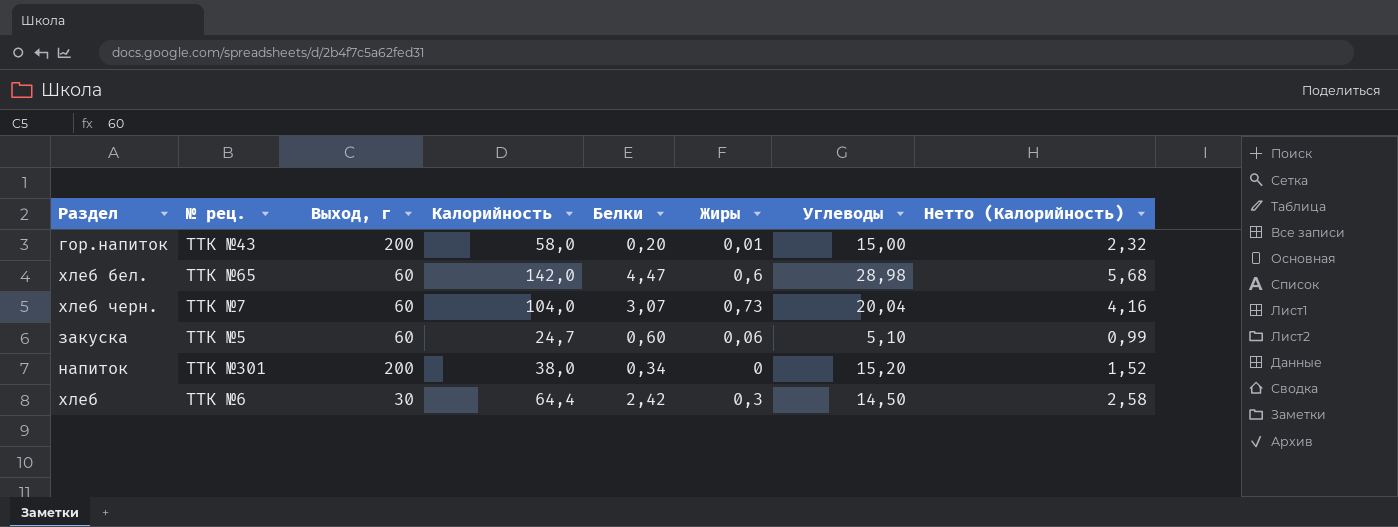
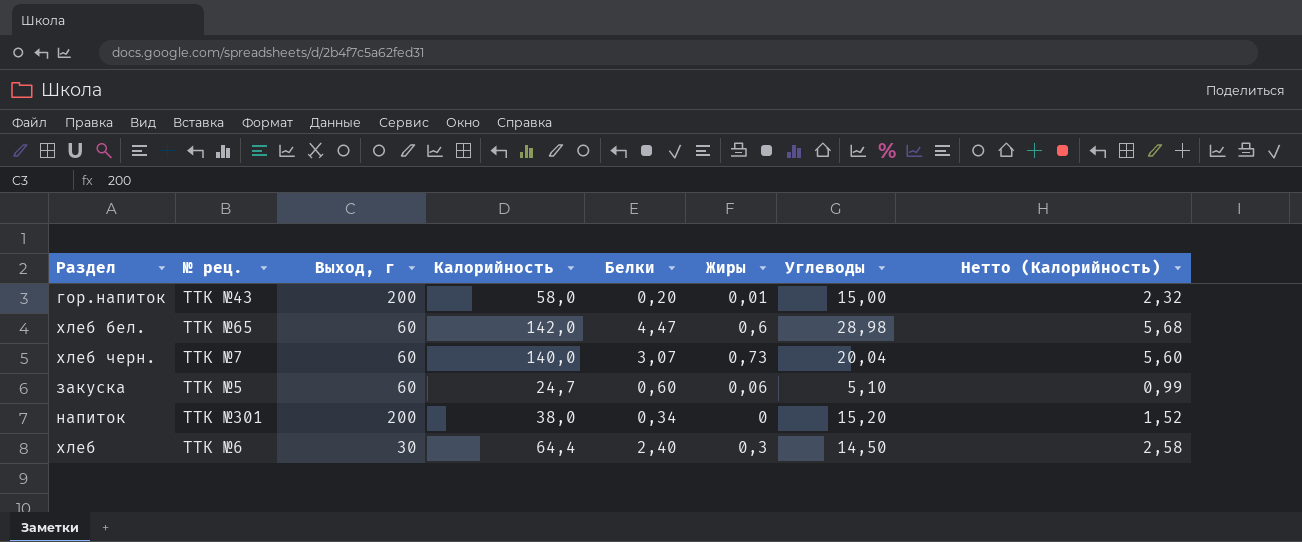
хлеб черн. | Калорийность: 104,0 -> 140,0
хлеб черн. | Нетто (Калорийность): 4,16 -> 5,60
хлеб | Белки: 2,42 -> 2,40

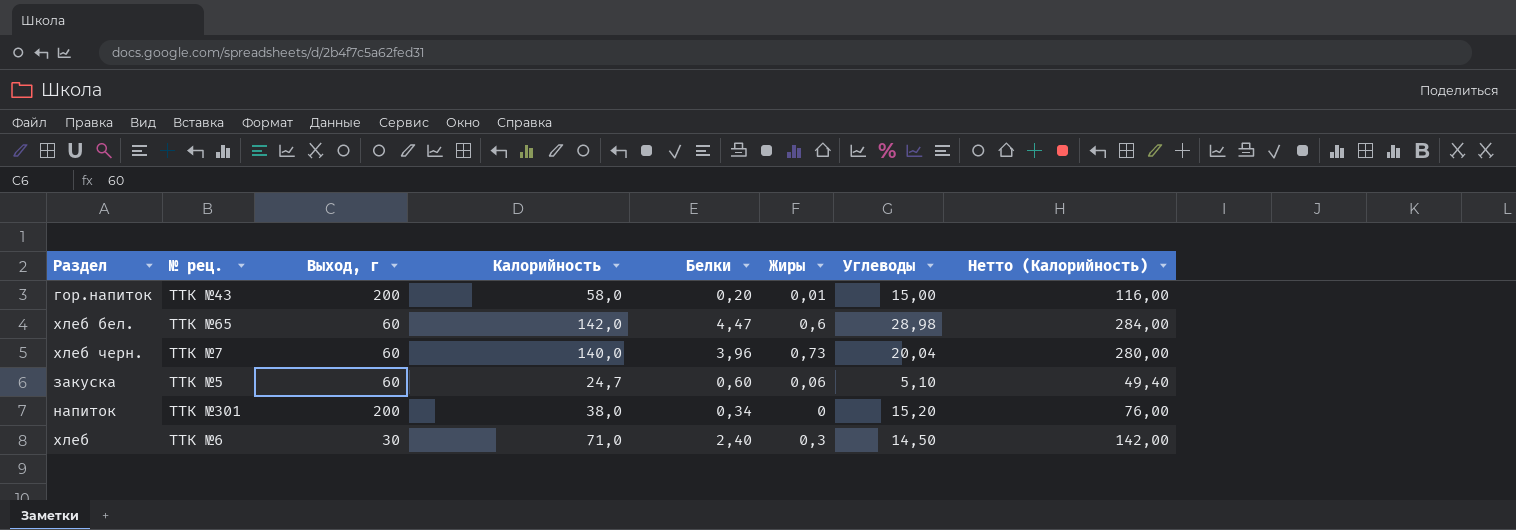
column Нетто (Калорийность) | formula: [Калорийность] * 0,04 -> [Калорийность] * 2
хлеб черн. | Белки: 3,07 -> 3,96
хлеб | Калорийность: 64,4 -> 71,0

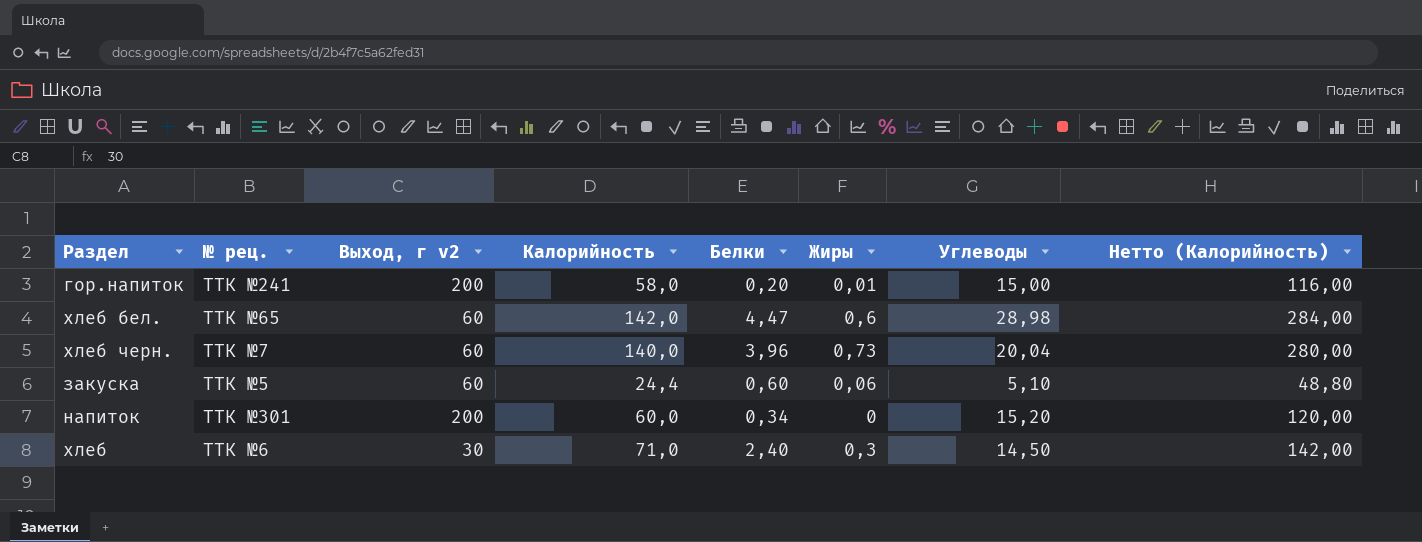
column name: Выход, г -> Выход, г v2
гор.напиток | № рец.: ТТК №43 -> ТТК №241
закуска | Калорийность: 24,7 -> 24,4
закуска | Нетто (Калорийность): 49,40 -> 48,80
напиток | Калорийность: 38,0 -> 60,0
напиток | Нетто (Калорийность): 76,00 -> 120,00

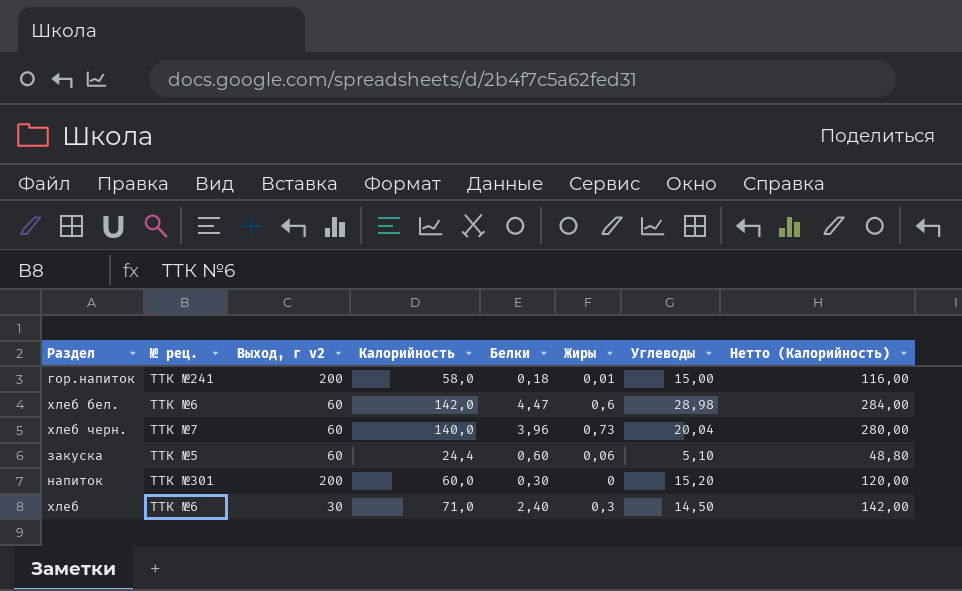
гор.напиток | Белки: 0,20 -> 0,18
хлеб бел. | № рец.: ТТК №65 -> ТТК №6
напиток | Белки: 0,34 -> 0,30

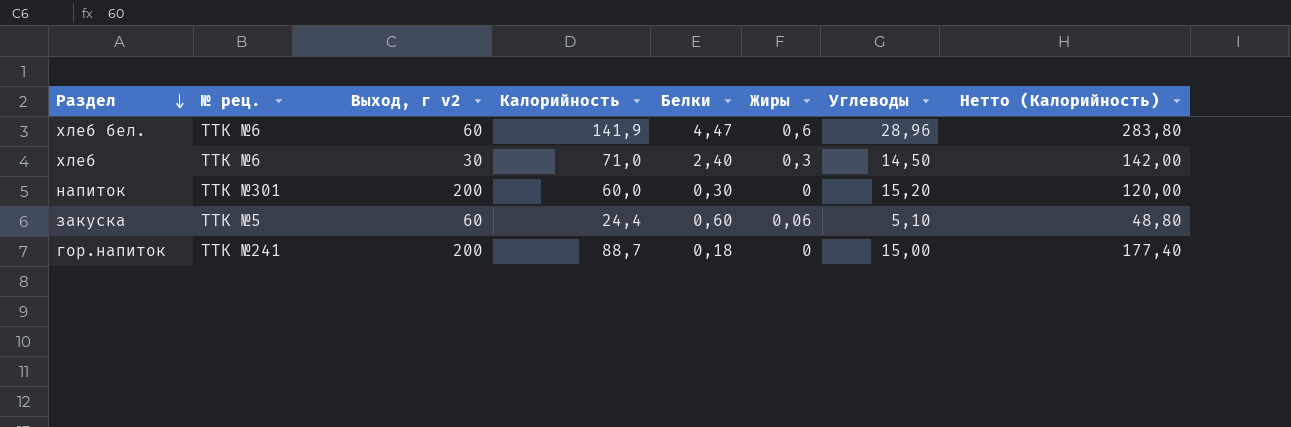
row order: none -> Раздел descending
row хлеб черн.: ТТК №7 | 60 | 140,0 | 3,96 | 0,73 | 20,04 | 280,00 -> none
хлеб бел. | Калорийность: 142,0 -> 141,9
хлеб бел. | Углеводы: 28,98 -> 28,96
хлеб бел. | Нетто (Калорийность): 284,00 -> 283,80
гор.напиток | Калорийность: 58,0 -> 88,7
гор.напиток | Жиры: 0,01 -> 0
гор.напиток | Нетто (Калорийность): 116,00 -> 177,40

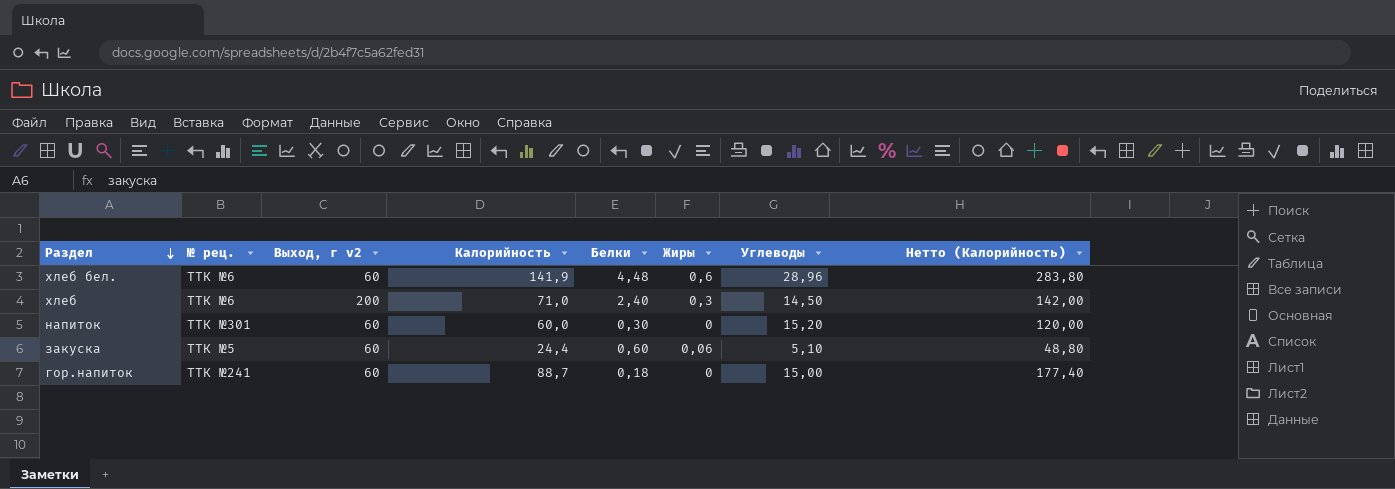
хлеб бел. | Белки: 4,47 -> 4,48
хлеб | Выход, г v2: 30 -> 200
напиток | Выход, г v2: 200 -> 60
гор.напиток | Выход, г v2: 200 -> 60

